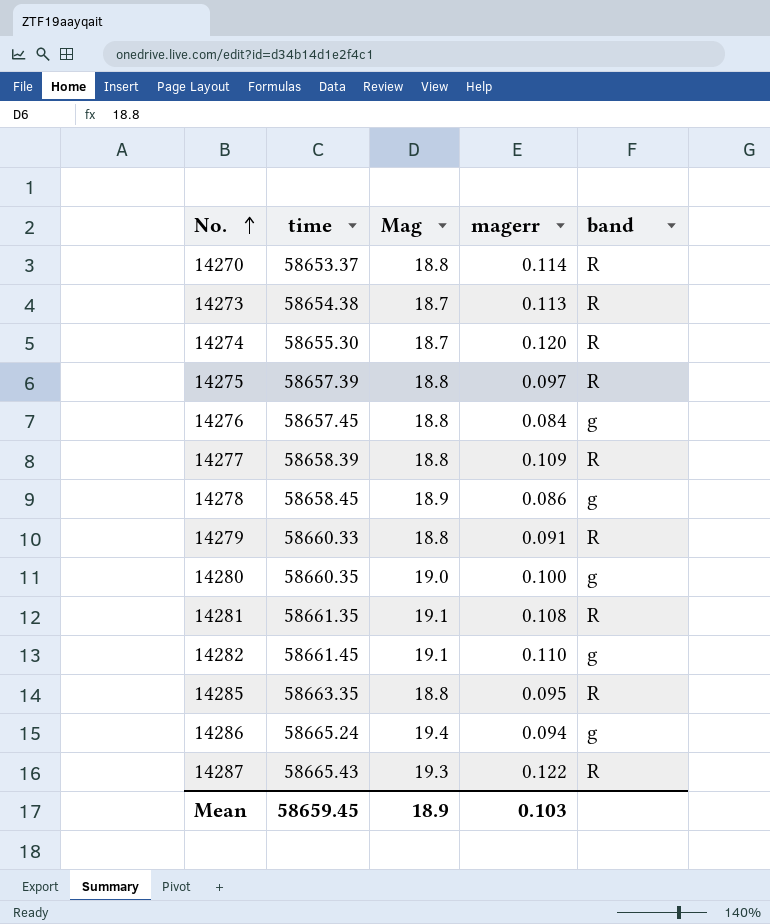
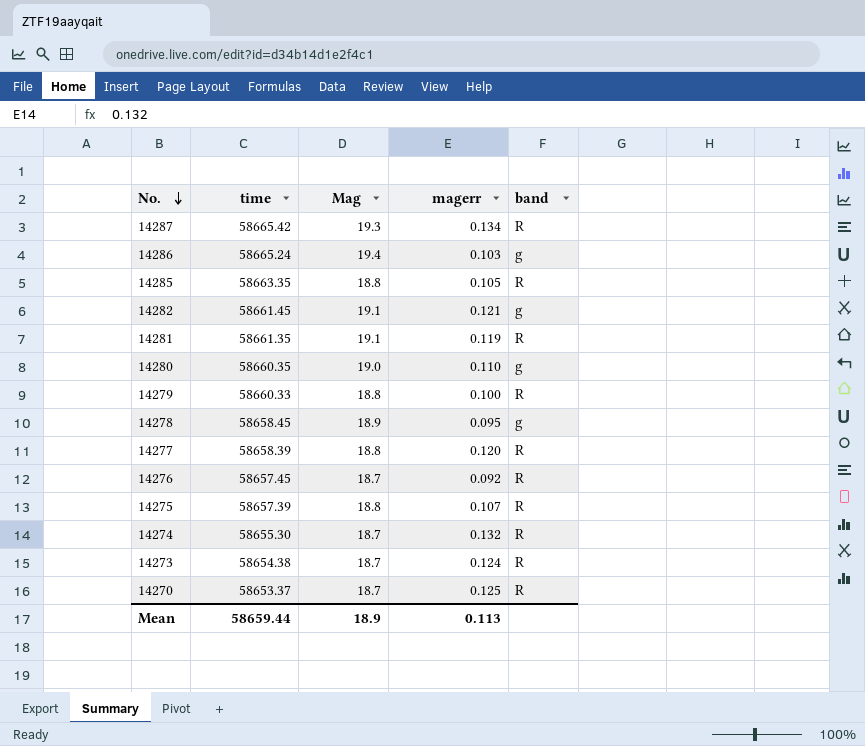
row order: No. ascending -> No. descending
14287 | time: 58665.43 -> 58665.42
14287 | magerr: 0.122 -> 0.134
14286 | magerr: 0.094 -> 0.103
14285 | magerr: 0.095 -> 0.105
14282 | magerr: 0.110 -> 0.121
14281 | magerr: 0.108 -> 0.119
14280 | magerr: 0.100 -> 0.110
14279 | magerr: 0.091 -> 0.100
14278 | magerr: 0.086 -> 0.095
14277 | magerr: 0.109 -> 0.120
14276 | Mag: 18.8 -> 18.7
14276 | magerr: 0.084 -> 0.092
14276 | band: g -> R
14275 | magerr: 0.097 -> 0.107
14274 | magerr: 0.120 -> 0.132
14273 | magerr: 0.113 -> 0.124
14270 | Mag: 18.8 -> 18.7
14270 | magerr: 0.114 -> 0.125
Mean | time: 58659.45 -> 58659.44
Mean | magerr: 0.103 -> 0.113

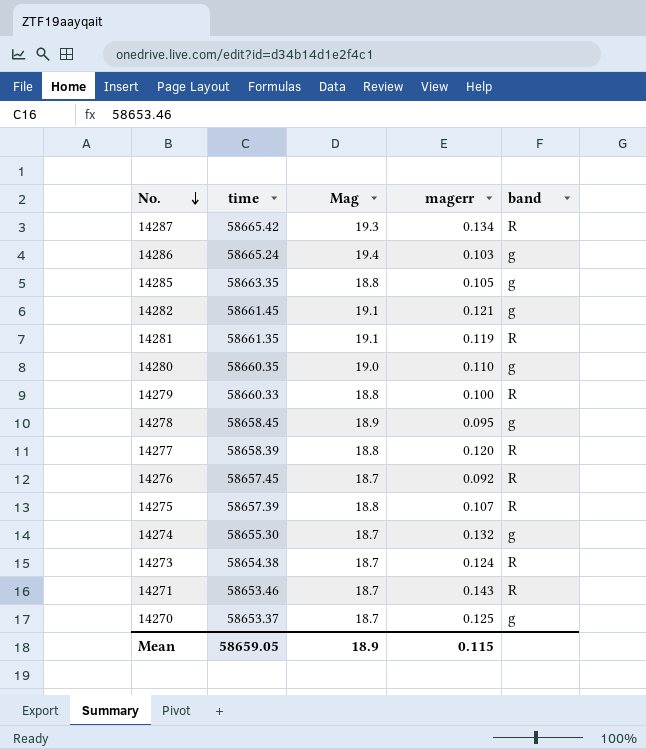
14285 | band: R -> g
14274 | band: R -> g
row 14271: none -> 58653.46 | 18.7 | 0.143 | R
14270 | band: R -> g
Mean | time: 58659.44 -> 58659.05
Mean | magerr: 0.113 -> 0.115

